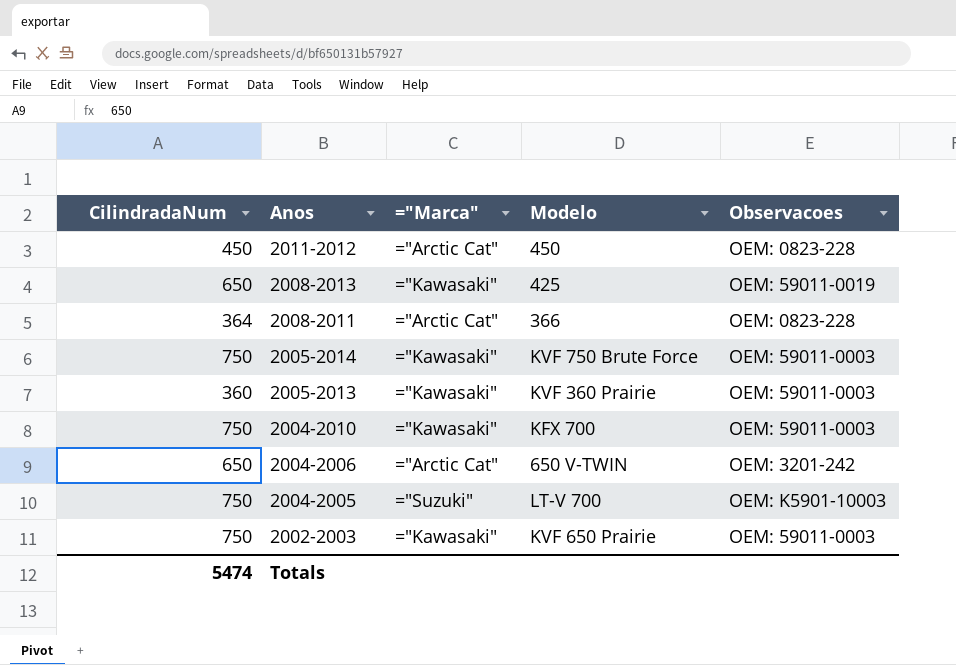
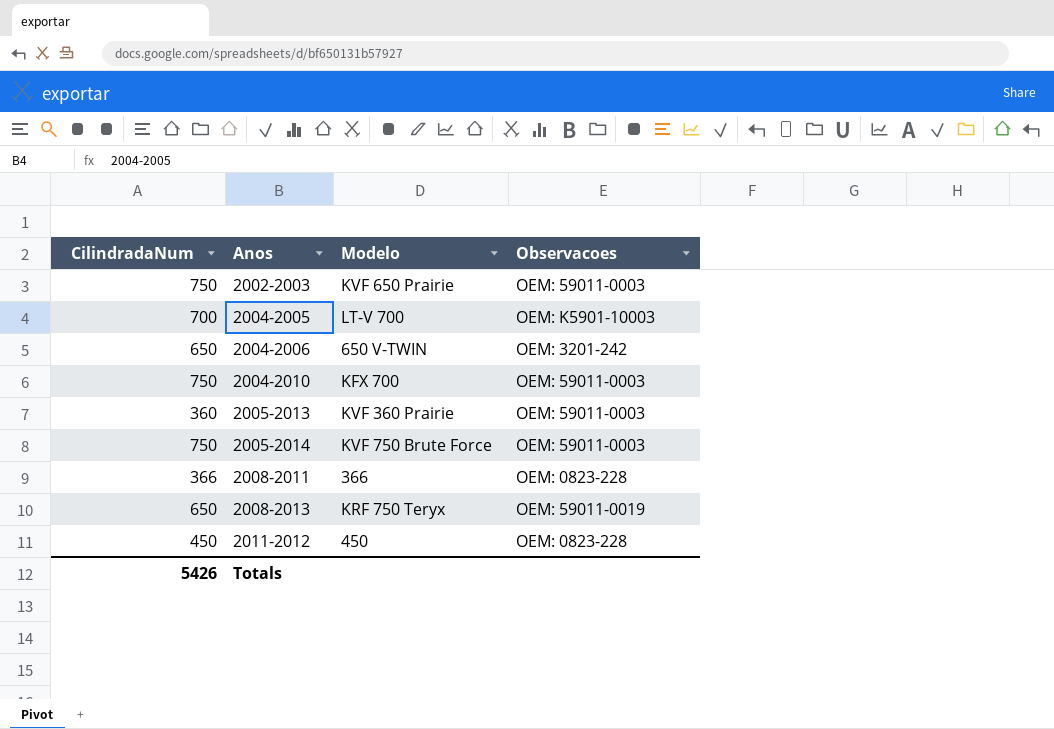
row order: Anos descending -> Anos ascending
column ="Marca" | position: 3 -> none
2004-2005 | CilindradaNum: 750 -> 700
2008-2011 | CilindradaNum: 364 -> 366
2008-2013 | Modelo: 425 -> KRF 750 Teryx
Totals | CilindradaNum: 5474 -> 5426

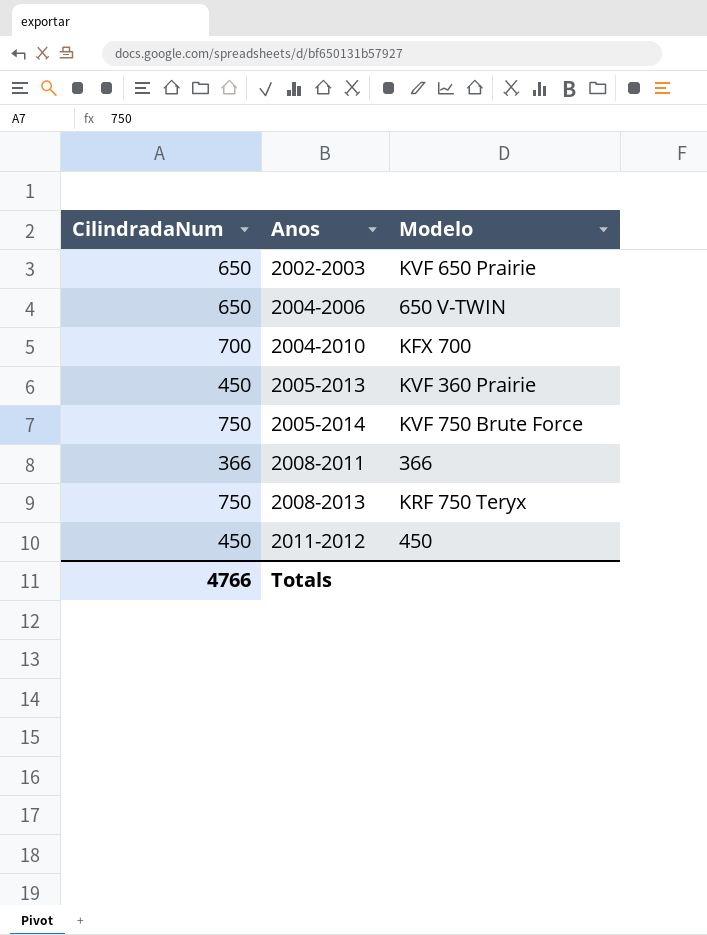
column Observacoes | position: 4 -> none
row 2004-2005: 700 | LT-V 700 | OEM: K5901-10003 -> none
2002-2003 | CilindradaNum: 750 -> 650
2004-2010 | CilindradaNum: 750 -> 700
2005-2013 | CilindradaNum: 360 -> 450
2008-2013 | CilindradaNum: 650 -> 750
Totals | CilindradaNum: 5426 -> 4766

